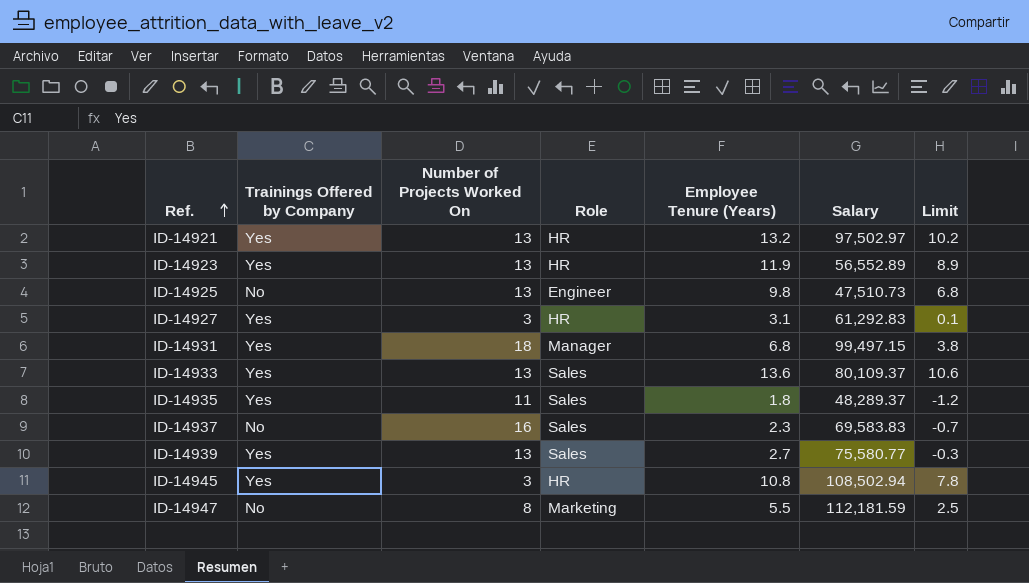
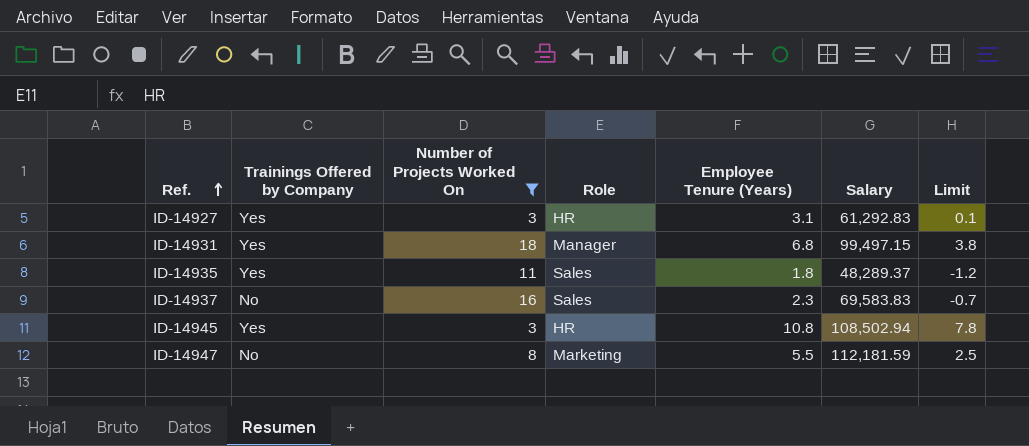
filter: none -> Number of Projects Worked On != 13

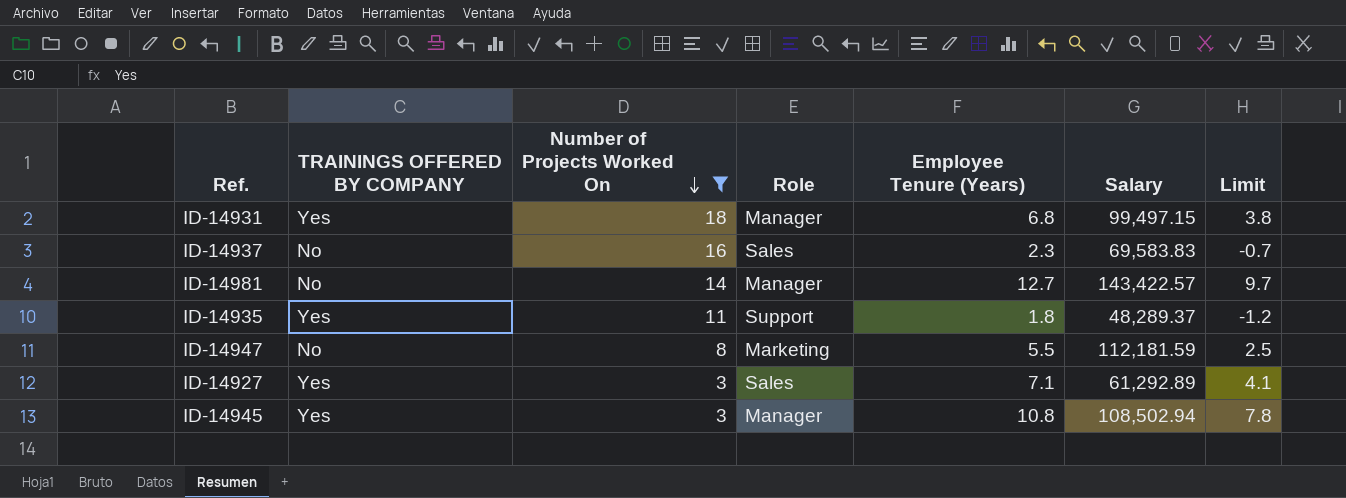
row order: Ref. ascending -> Number of Projects Worked On descending
column name: Trainings Offered by Company -> TRAININGS OFFERED BY COMPANY
row ID-14981: none -> No | 14 | Manager | 12.7 | 143,422.57 | 9.7
ID-14935 | Role: Sales -> Support
ID-14927 | Role: HR -> Sales
ID-14927 | Employee Tenure (Years): 3.1 -> 7.1
ID-14927 | Salary: 61,292.83 -> 61,292.89
ID-14927 | Limit: 0.1 -> 4.1
ID-14945 | Role: HR -> Manager

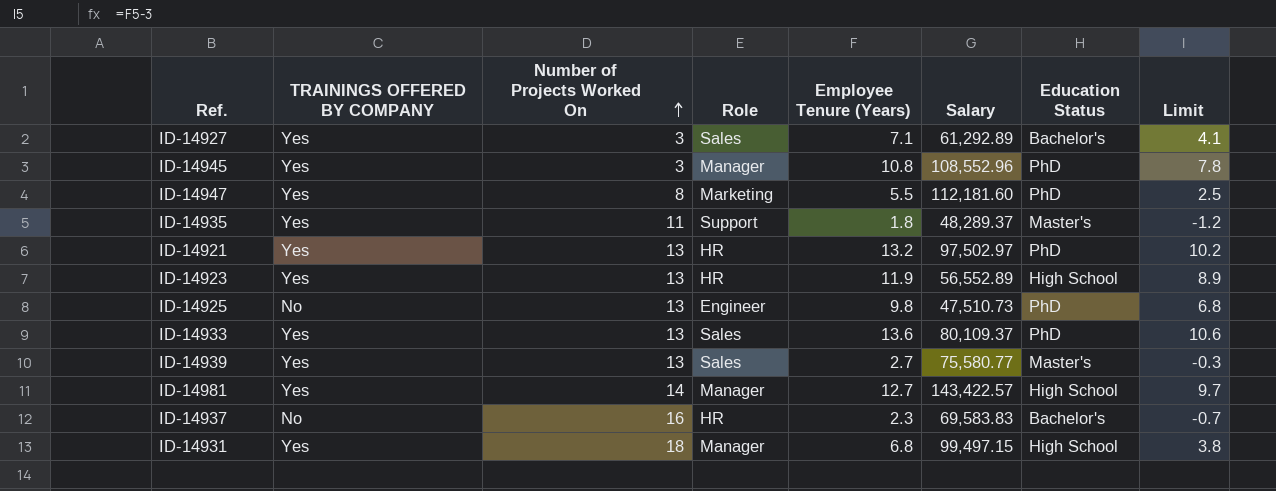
filter: Number of Projects Worked On != 13 -> none
row order: Number of Projects Worked On descending -> Number of Projects Worked On ascending
column Education Status | position: none -> 7
ID-14945 | Salary: 108,502.94 -> 108,552.96
ID-14947 | TRAININGS OFFERED BY COMPANY: No -> Yes
ID-14947 | Salary: 112,181.59 -> 112,181.60
ID-14981 | TRAININGS OFFERED BY COMPANY: No -> Yes
ID-14937 | Role: Sales -> HR

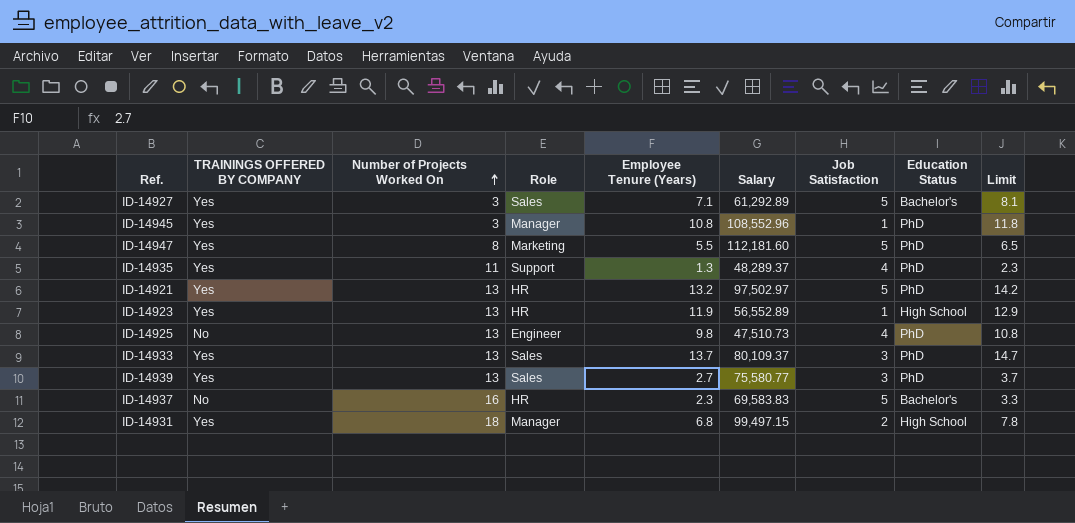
column Job Satisfaction | position: none -> 7
column Limit | formula: [Employee Tenure (Years)] - 3 -> [Employee Tenure (Years)] + 1
row ID-14981: Yes | 14 | Manager | 12.7 | 143,422.57 | High School | 9.7 -> none
ID-14935 | Employee Tenure (Years): 1.8 -> 1.3
ID-14935 | Education Status: Master's -> PhD
ID-14933 | Employee Tenure (Years): 13.6 -> 13.7
ID-14939 | Education Status: Master's -> PhD

